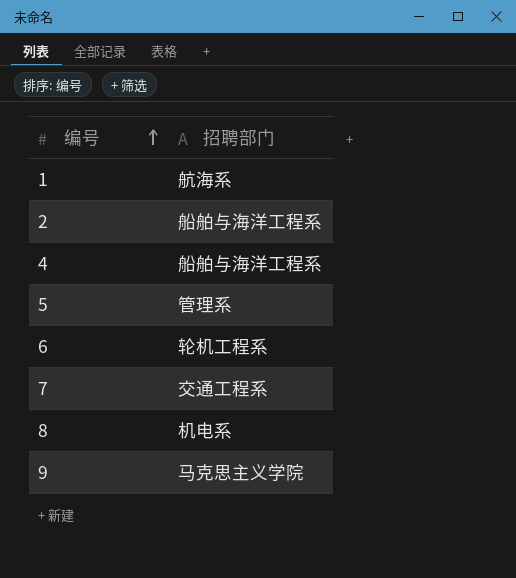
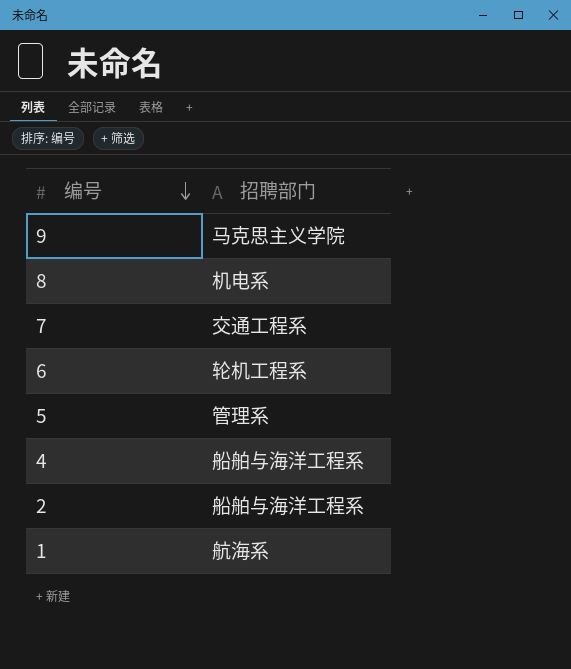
row order: 编号 ascending -> 编号 descending

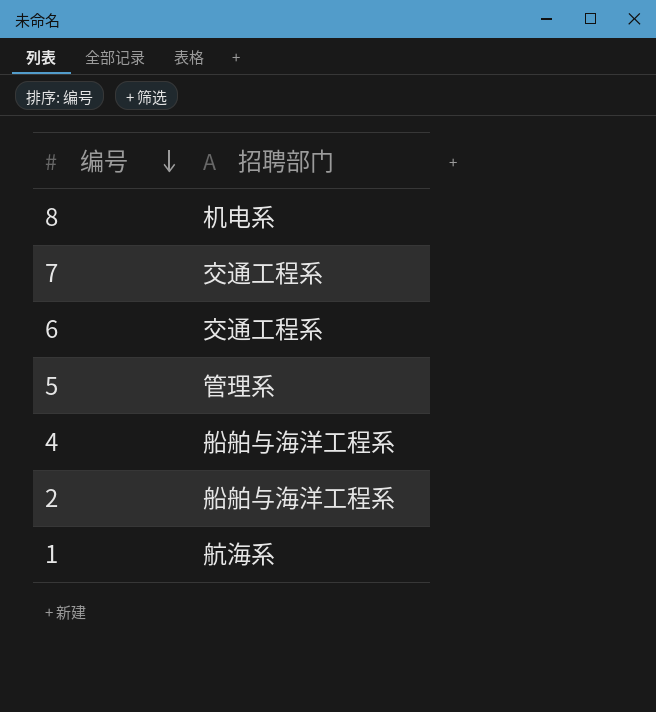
row 9: 马克思主义学院 -> none
6 | 招聘部门: 轮机工程系 -> 交通工程系

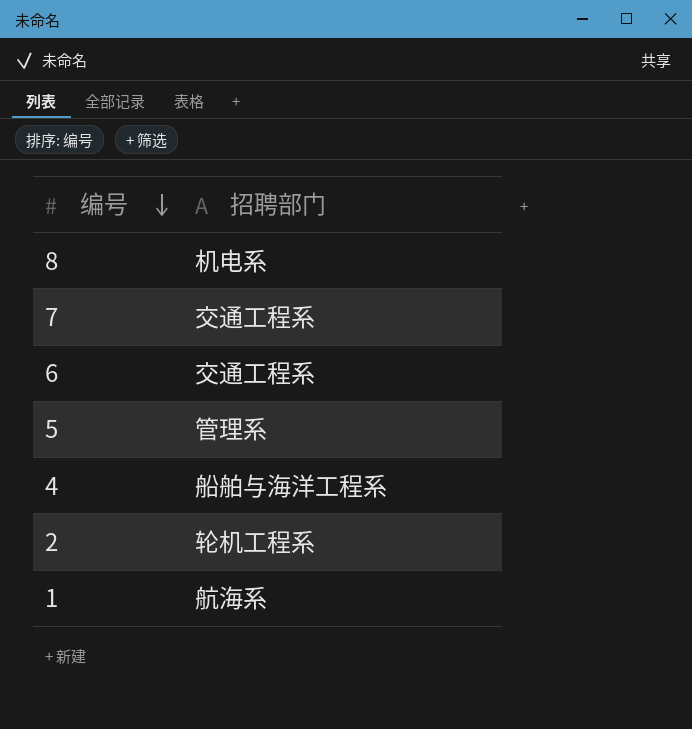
2 | 招聘部门: 船舶与海洋工程系 -> 轮机工程系

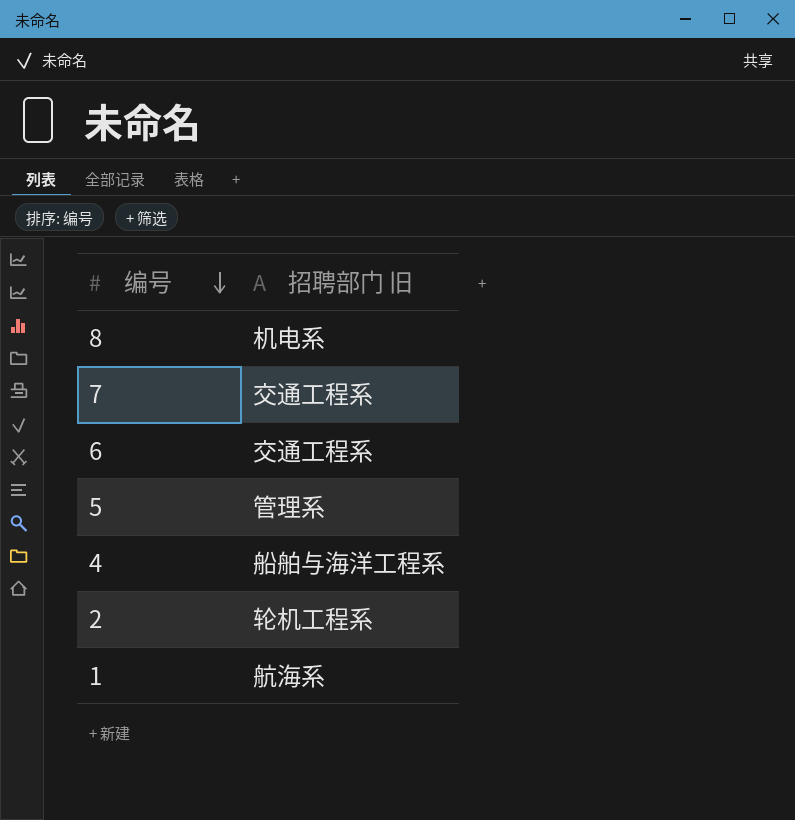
column name: 招聘部门 -> 招聘部门 旧

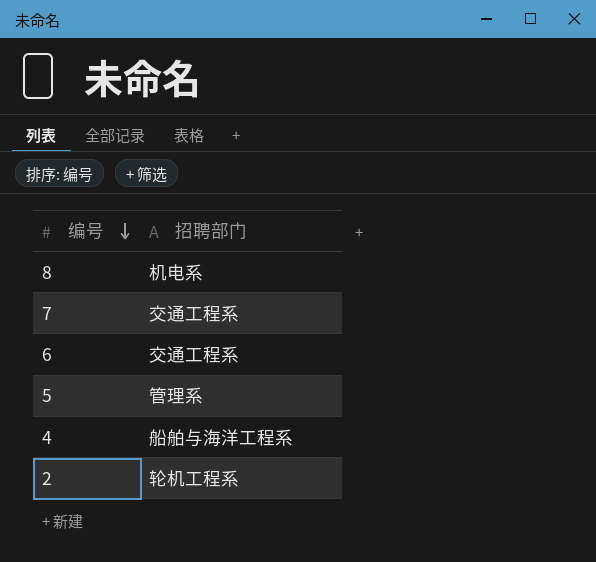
column name: 招聘部门 旧 -> 招聘部门
row 1: 航海系 -> none

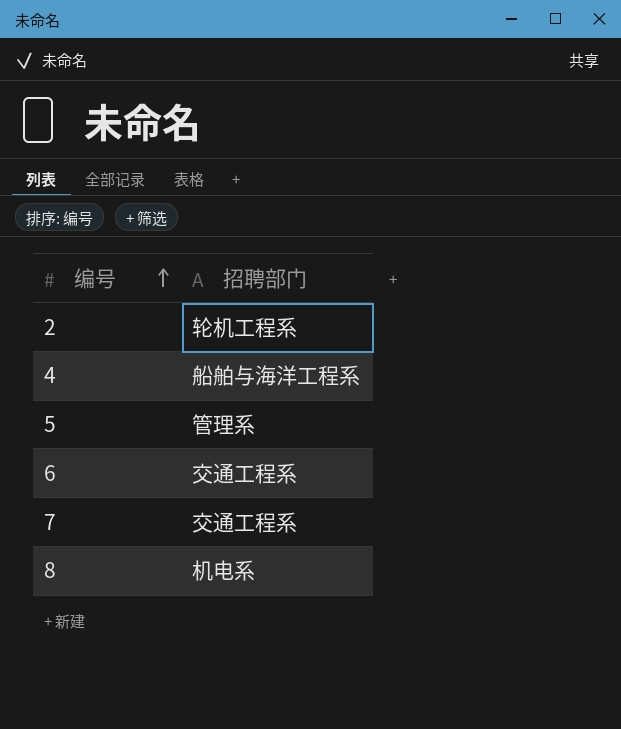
row order: 编号 descending -> 编号 ascending

